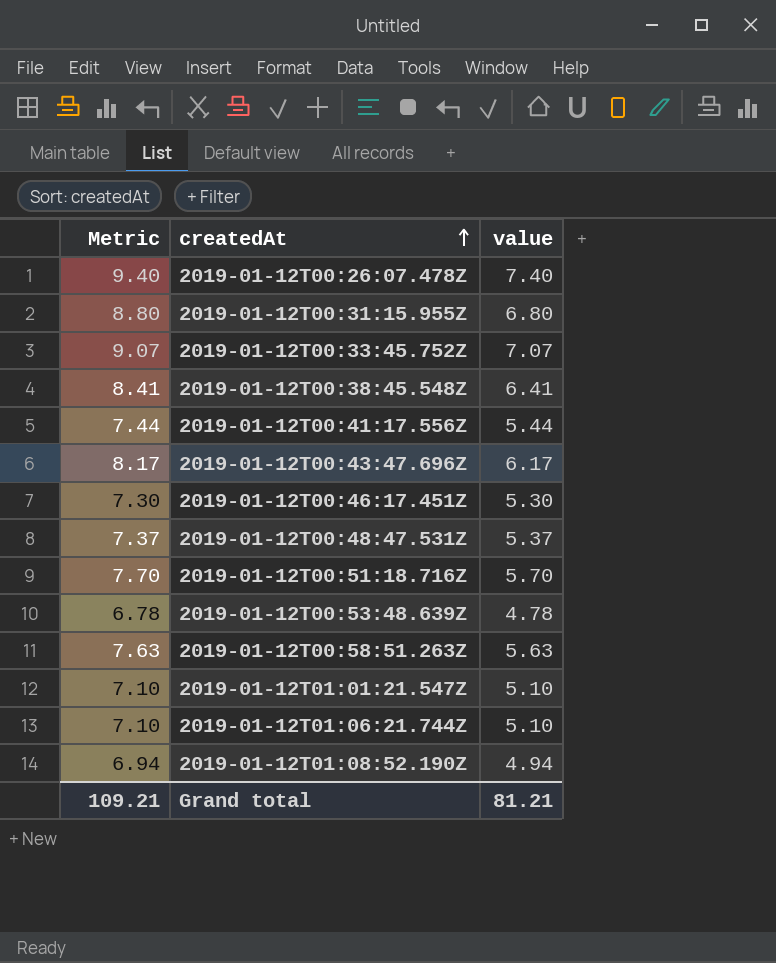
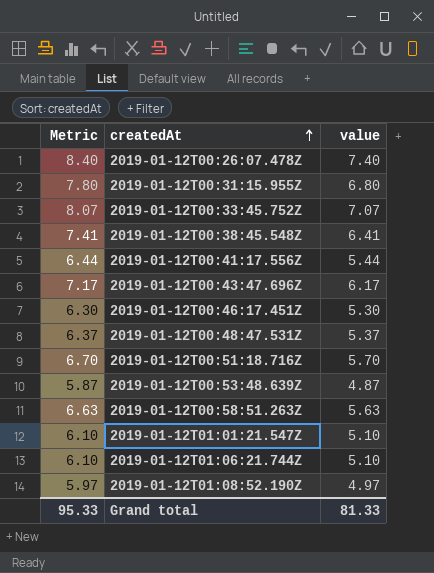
column Metric | formula: [value] + 2 -> [value] + 1
2019-01-12T00:53:48.639Z | value: 4.78 -> 4.87
2019-01-12T01:08:52.190Z | value: 4.94 -> 4.97
Grand total | Metric: 109.21 -> 95.33
Grand total | value: 81.21 -> 81.33

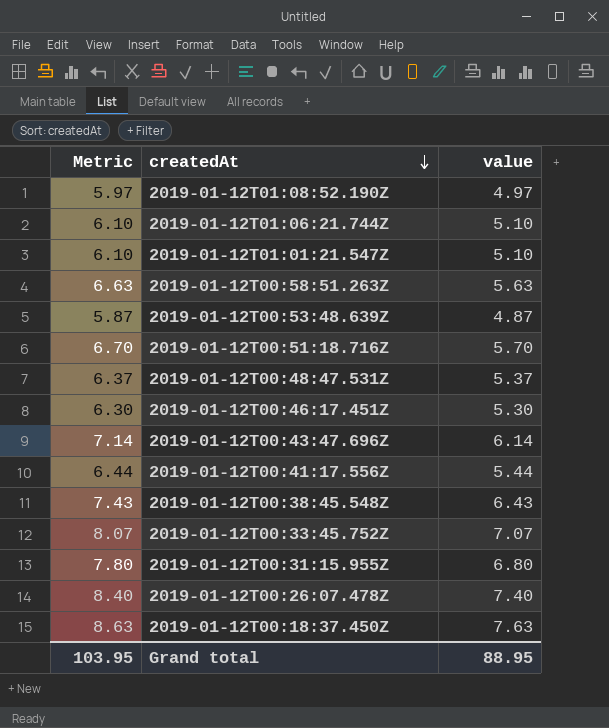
row order: createdAt ascending -> createdAt descending
2019-01-12T00:43:47.696Z | Metric: 7.17 -> 7.14
2019-01-12T00:43:47.696Z | value: 6.17 -> 6.14
2019-01-12T00:38:45.548Z | Metric: 7.41 -> 7.43
2019-01-12T00:38:45.548Z | value: 6.41 -> 6.43
row 2019-01-12T00:18:37.450Z: none -> 8.63 | 7.63
Grand total | Metric: 95.33 -> 103.95
Grand total | value: 81.33 -> 88.95

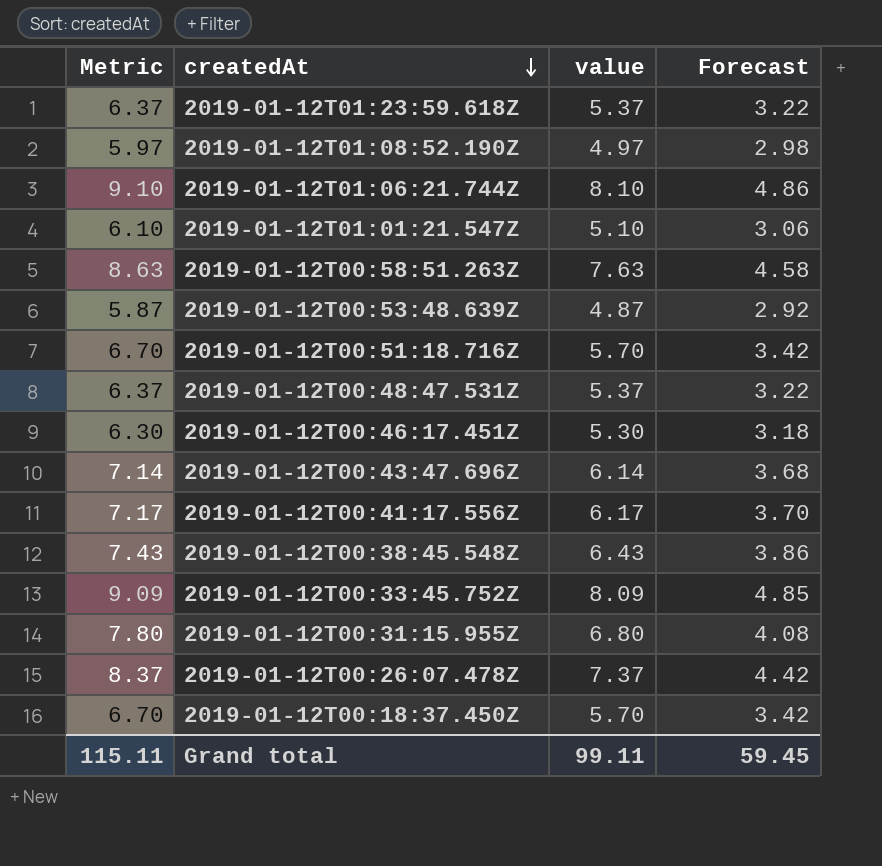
column Forecast | formula: none -> [value] * 0.6
row 2019-01-12T01:23:59.618Z: none -> 6.37 | 5.37 | 3.22
2019-01-12T01:06:21.744Z | Metric: 6.10 -> 9.10
2019-01-12T01:06:21.744Z | value: 5.10 -> 8.10
2019-01-12T00:58:51.263Z | Metric: 6.63 -> 8.63
2019-01-12T00:58:51.263Z | value: 5.63 -> 7.63
2019-01-12T00:41:17.556Z | Metric: 6.44 -> 7.17
2019-01-12T00:41:17.556Z | value: 5.44 -> 6.17
2019-01-12T00:33:45.752Z | Metric: 8.07 -> 9.09
2019-01-12T00:33:45.752Z | value: 7.07 -> 8.09
2019-01-12T00:26:07.478Z | Metric: 8.40 -> 8.37
2019-01-12T00:26:07.478Z | value: 7.40 -> 7.37
2019-01-12T00:18:37.450Z | Metric: 8.63 -> 6.70
2019-01-12T00:18:37.450Z | value: 7.63 -> 5.70
Grand total | Metric: 103.95 -> 115.11
Grand total | value: 88.95 -> 99.11

